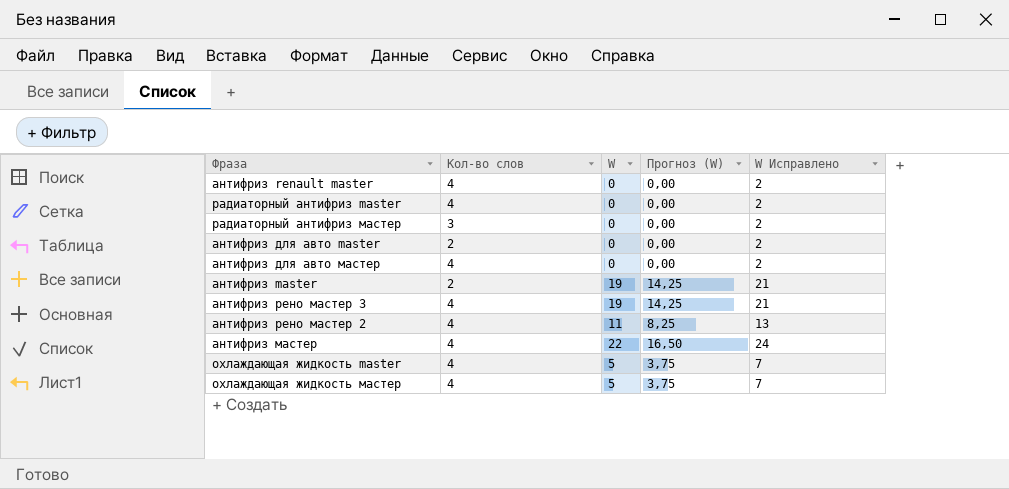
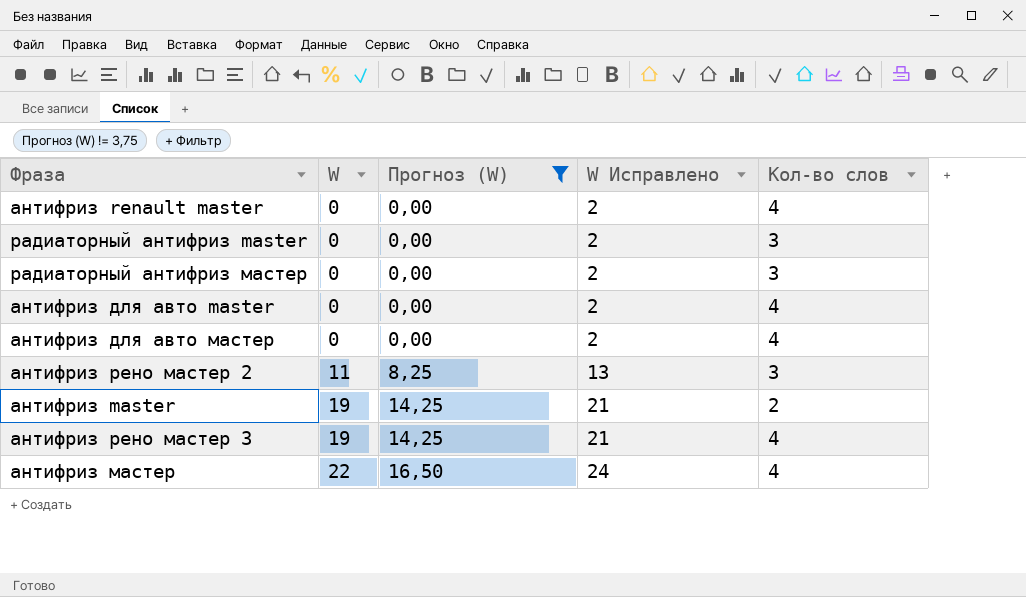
filter: none -> Прогноз (W) != 3,75
row order: none -> W ascending
column Кол-во слов | position: 2 -> 5
радиаторный антифриз master | Кол-во слов: 4 -> 3
антифриз для авто master | Кол-во слов: 2 -> 4
антифриз рено мастер 2 | Кол-во слов: 4 -> 3

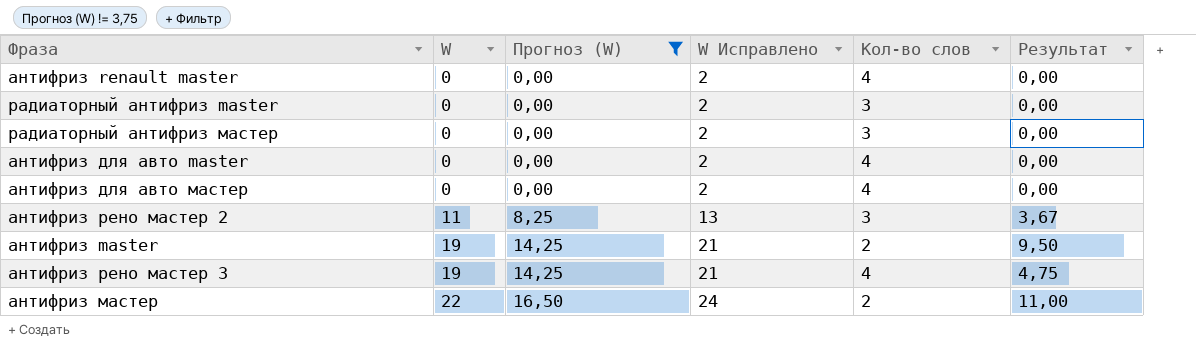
column Результат | formula: none -> [W] / [Кол-во слов]
антифриз мастер | Кол-во слов: 4 -> 2

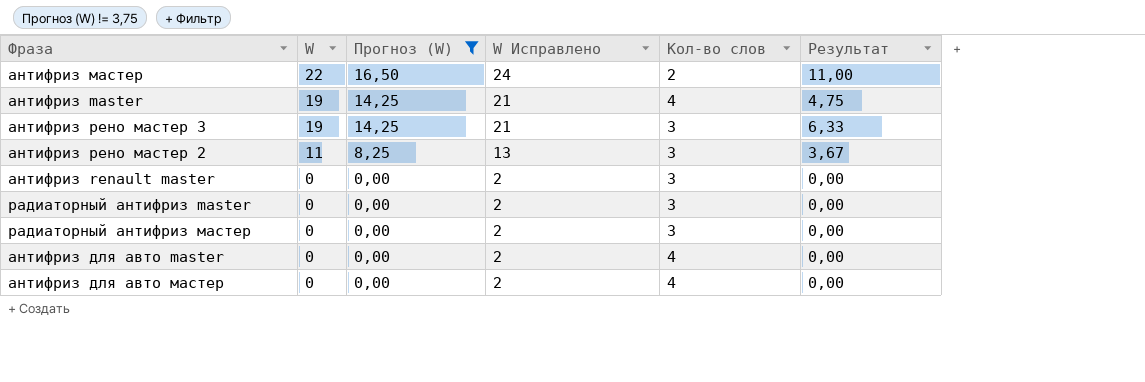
row order: W ascending -> W descending
антифриз master | Кол-во слов: 2 -> 4
антифриз master | Результат: 9,50 -> 4,75
антифриз рено мастер 3 | Кол-во слов: 4 -> 3
антифриз рено мастер 3 | Результат: 4,75 -> 6,33
антифриз renault master | Кол-во слов: 4 -> 3

